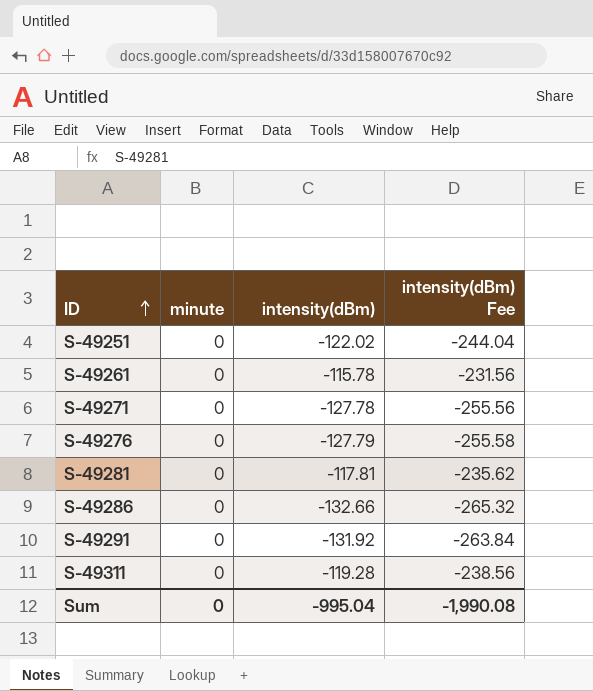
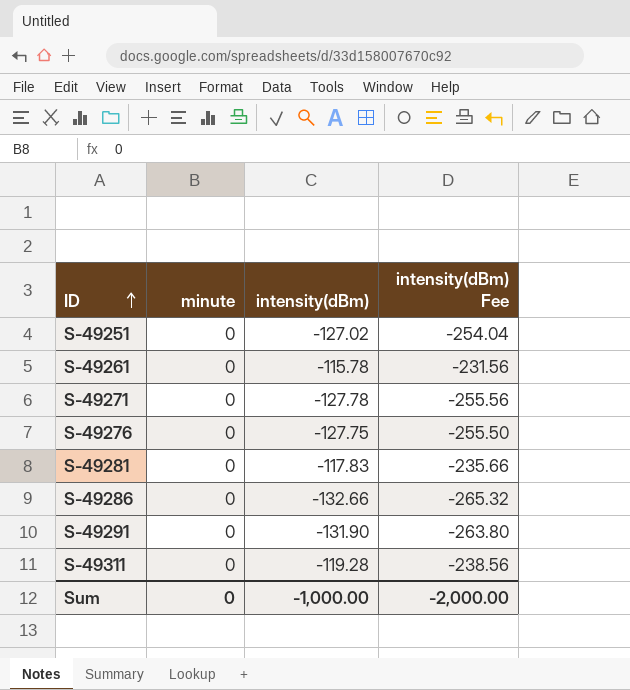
S-49251 | intensity(dBm): -122.02 -> -127.02
S-49251 | intensity(dBm) Fee: -244.04 -> -254.04
S-49276 | intensity(dBm): -127.79 -> -127.75
S-49276 | intensity(dBm) Fee: -255.58 -> -255.50
S-49281 | intensity(dBm): -117.81 -> -117.83
S-49281 | intensity(dBm) Fee: -235.62 -> -235.66
S-49291 | intensity(dBm): -131.92 -> -131.90
S-49291 | intensity(dBm) Fee: -263.84 -> -263.80
Sum | intensity(dBm): -995.04 -> -1,000.00
Sum | intensity(dBm) Fee: -1,990.08 -> -2,000.00

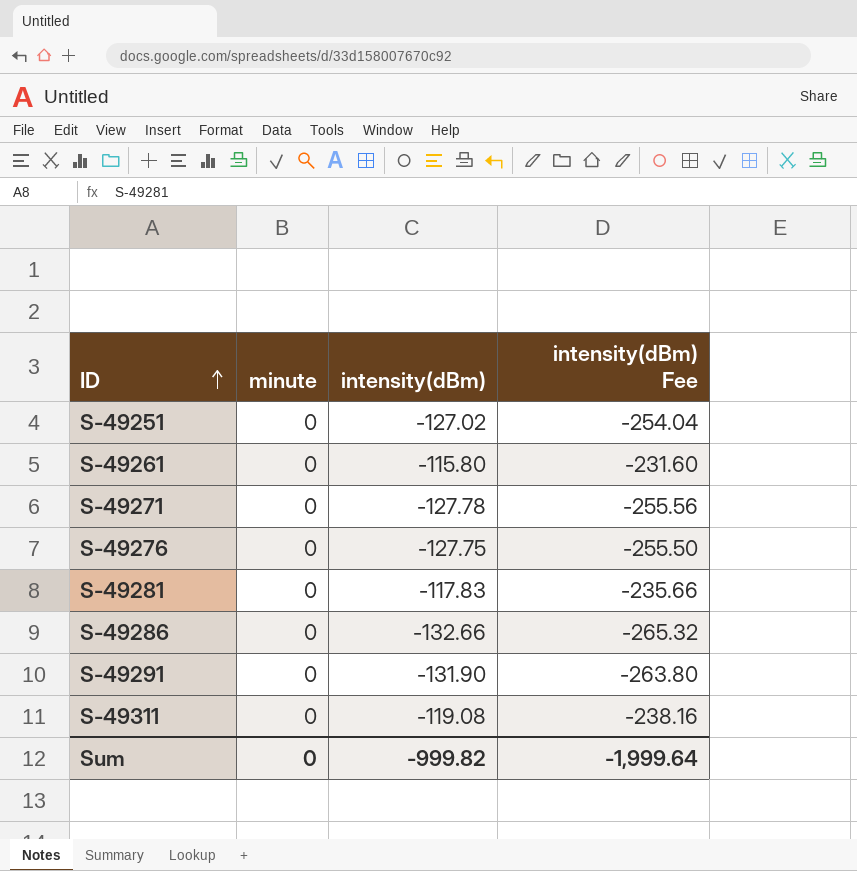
S-49261 | intensity(dBm): -115.78 -> -115.80
S-49261 | intensity(dBm) Fee: -231.56 -> -231.60
S-49311 | intensity(dBm): -119.28 -> -119.08
S-49311 | intensity(dBm) Fee: -238.56 -> -238.16
Sum | intensity(dBm): -1,000.00 -> -999.82
Sum | intensity(dBm) Fee: -2,000.00 -> -1,999.64

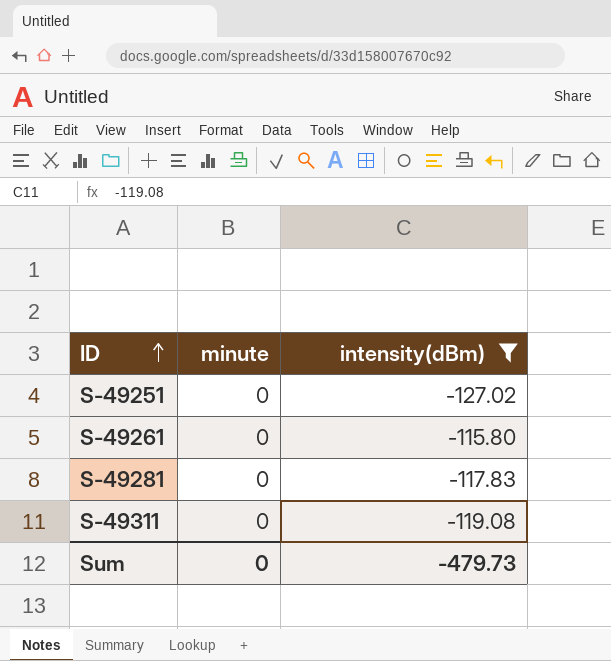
filter: none -> intensity(dBm) >= -127.02
column intensity(dBm) Fee | formula: [intensity(dBm)] * 2 -> none
Sum | intensity(dBm): -999.82 -> -479.73

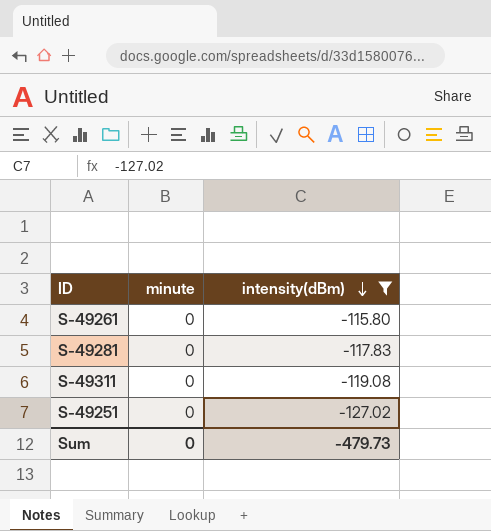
row order: ID ascending -> intensity(dBm) descending

